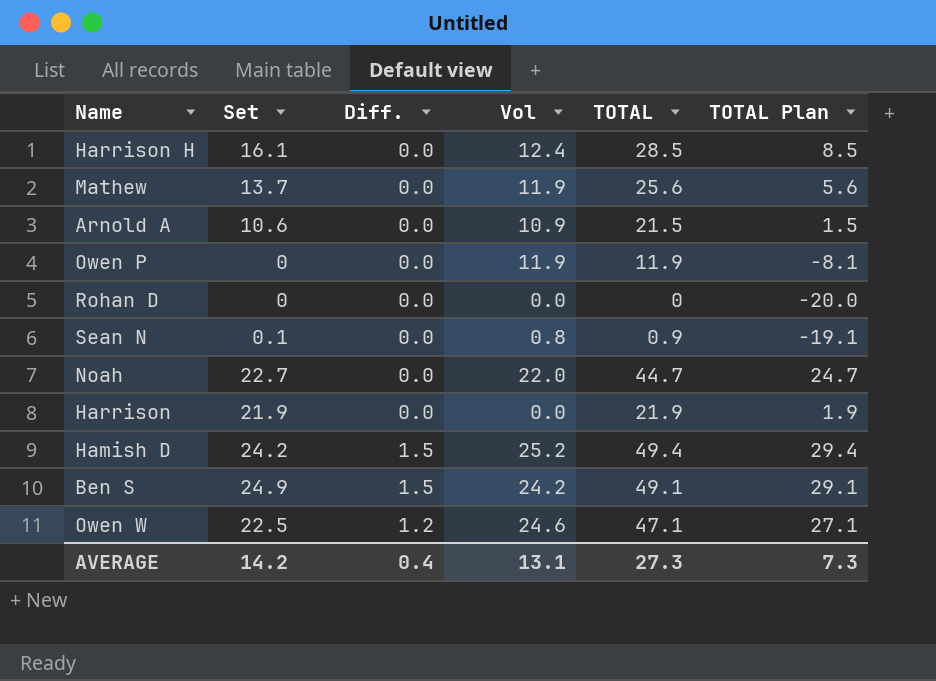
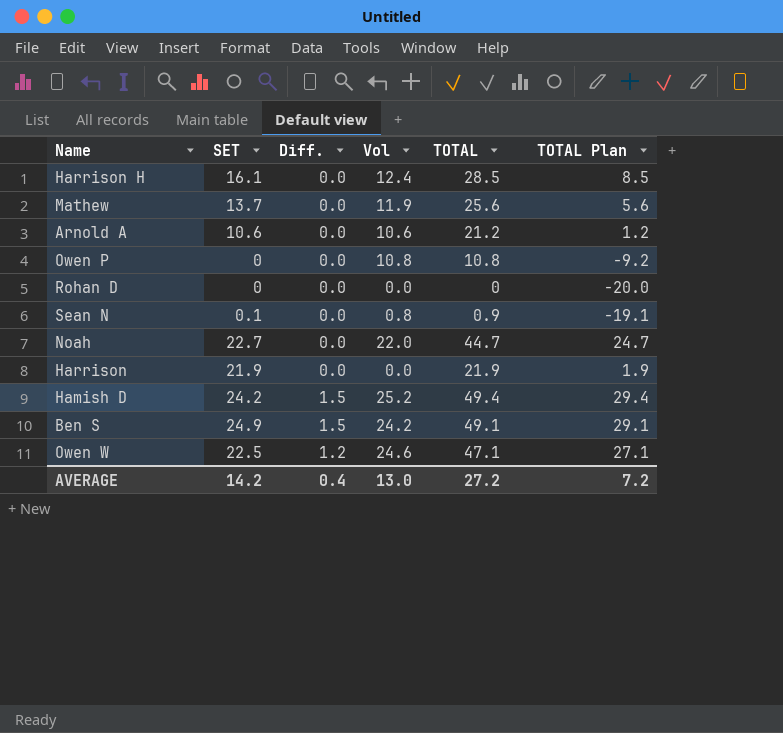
column name: Set -> SET
Arnold A | Vol: 10.9 -> 10.6
Arnold A | TOTAL: 21.5 -> 21.2
Arnold A | TOTAL Plan: 1.5 -> 1.2
Owen P | Vol: 11.9 -> 10.8
Owen P | TOTAL: 11.9 -> 10.8
Owen P | TOTAL Plan: -8.1 -> -9.2
AVERAGE | Vol: 13.1 -> 13.0
AVERAGE | TOTAL: 27.3 -> 27.2
AVERAGE | TOTAL Plan: 7.3 -> 7.2

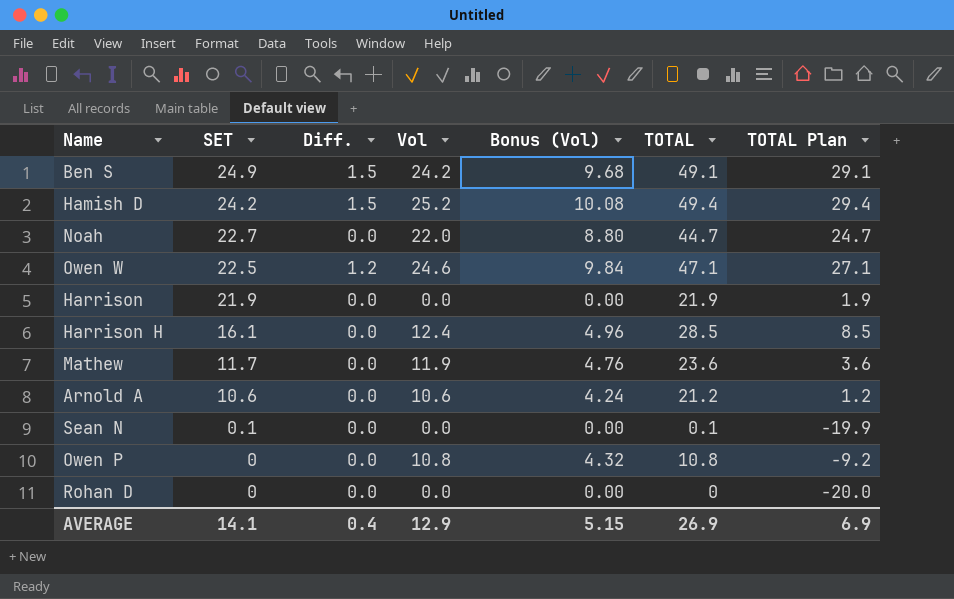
row order: none -> SET descending
column Bonus (Vol) | formula: none -> [Vol] * 0.4
Mathew | SET: 13.7 -> 11.7
Mathew | TOTAL: 25.6 -> 23.6
Mathew | TOTAL Plan: 5.6 -> 3.6
Sean N | Vol: 0.8 -> 0.0
Sean N | TOTAL: 0.9 -> 0.1
Sean N | TOTAL Plan: -19.1 -> -19.9
AVERAGE | SET: 14.2 -> 14.1
AVERAGE | Vol: 13.0 -> 12.9
AVERAGE | TOTAL: 27.2 -> 26.9
AVERAGE | TOTAL Plan: 7.2 -> 6.9

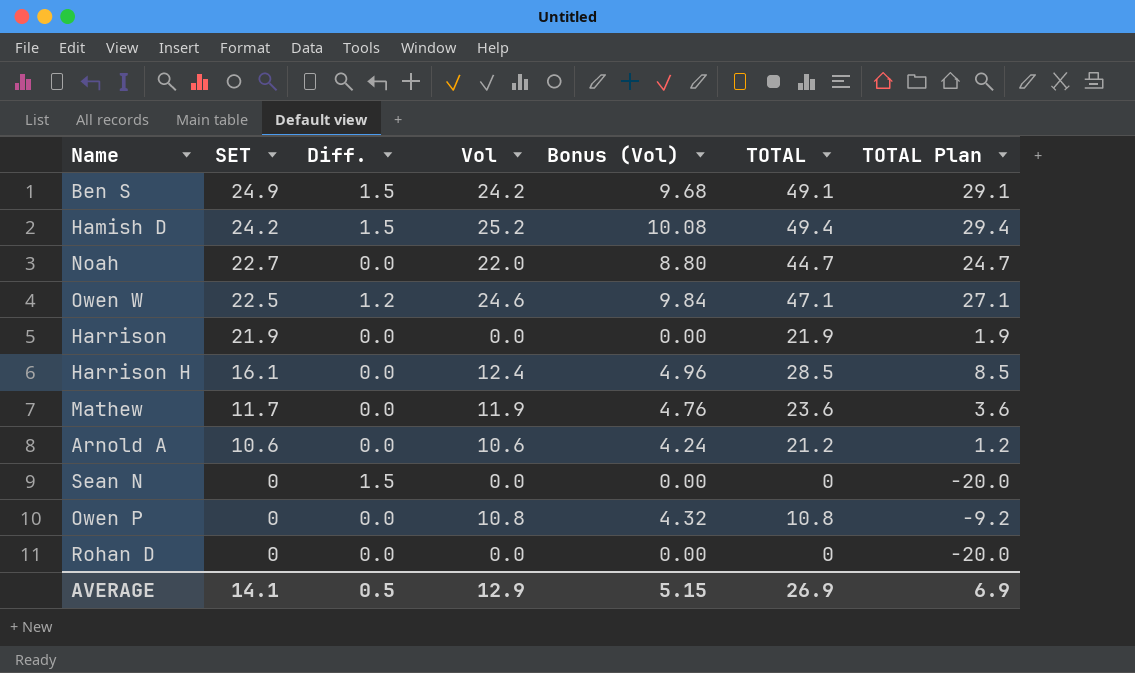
Sean N | SET: 0.1 -> 0
Sean N | Diff.: 0.0 -> 1.5
Sean N | TOTAL: 0.1 -> 0
Sean N | TOTAL Plan: -19.9 -> -20.0
AVERAGE | Diff.: 0.4 -> 0.5

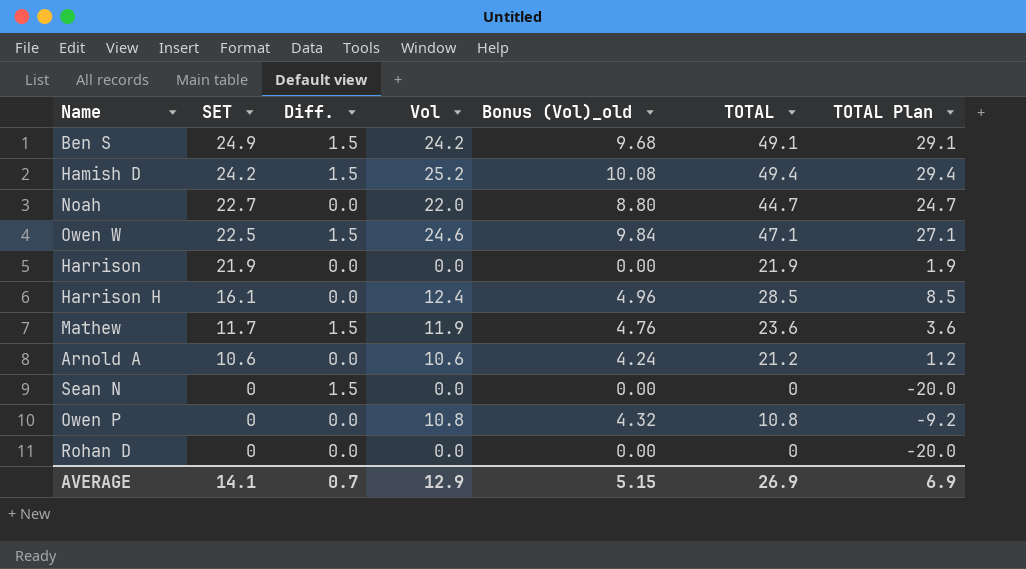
column name: Bonus (Vol) -> Bonus (Vol)_old
Owen W | Diff.: 1.2 -> 1.5
Mathew | Diff.: 0.0 -> 1.5
AVERAGE | Diff.: 0.5 -> 0.7

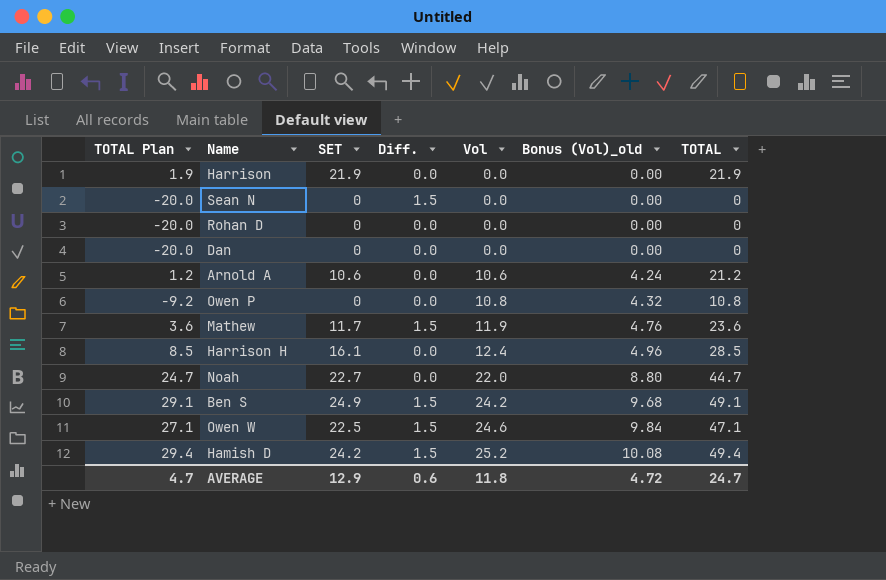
row order: SET descending -> Vol ascending
column TOTAL Plan | position: 7 -> 1
row Dan: none -> -20.0 | 0 | 0.0 | 0.0 | 0.00 | 0
AVERAGE | TOTAL Plan: 6.9 -> 4.7
AVERAGE | SET: 14.1 -> 12.9
AVERAGE | Diff.: 0.7 -> 0.6
AVERAGE | Vol: 12.9 -> 11.8
AVERAGE | Bonus (Vol)_old: 5.15 -> 4.72
AVERAGE | TOTAL: 26.9 -> 24.7

